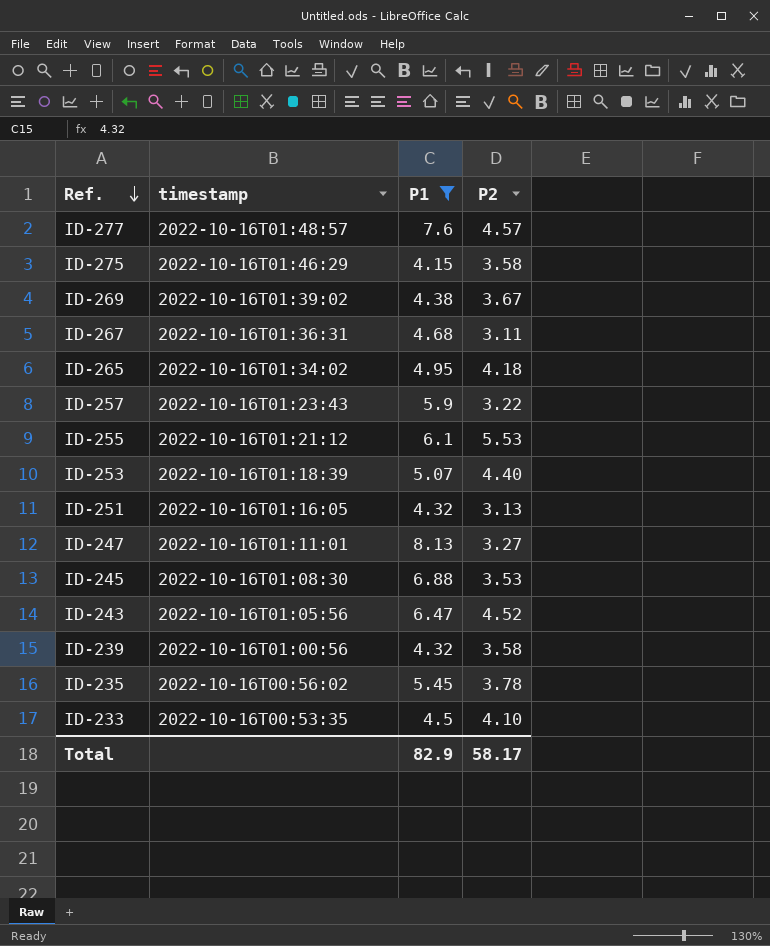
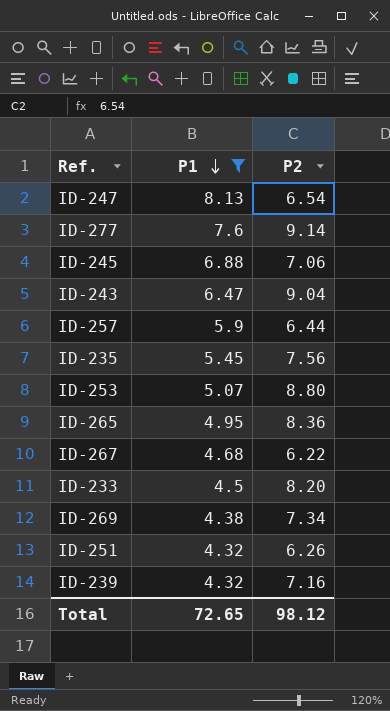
row order: Ref. descending -> P1 descending
column timestamp | position: 2 -> none
row ID-275: 2022-10-16T01:46:29 | 4.15 | 3.58 -> none
row ID-255: 2022-10-16T01:21:12 | 6.1 | 5.53 -> none
ID-247 | P2: 3.27 -> 6.54
ID-277 | P2: 4.57 -> 9.14
ID-245 | P2: 3.53 -> 7.06
ID-243 | P2: 4.52 -> 9.04
ID-257 | P2: 3.22 -> 6.44
ID-235 | P2: 3.78 -> 7.56
ID-253 | P2: 4.40 -> 8.80
ID-265 | P2: 4.18 -> 8.36
ID-267 | P2: 3.11 -> 6.22
ID-233 | P2: 4.10 -> 8.20
ID-269 | P2: 3.67 -> 7.34
ID-251 | P2: 3.13 -> 6.26
ID-239 | P2: 3.58 -> 7.16
Total | P1: 82.9 -> 72.65
Total | P2: 58.17 -> 98.12

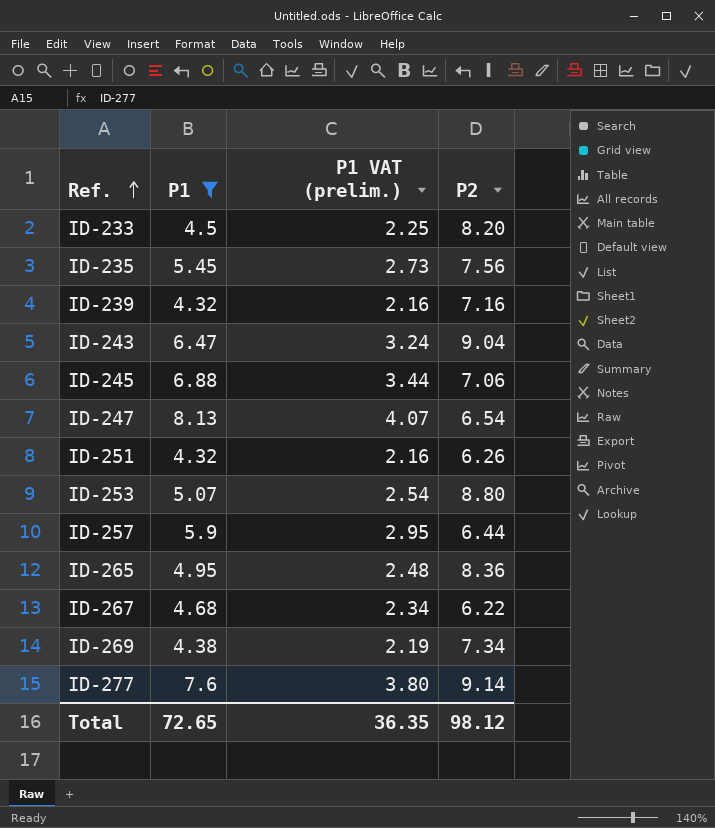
row order: P1 descending -> Ref. ascending
column P1 VAT (prelim.) | formula: none -> [P1] * 0.5

